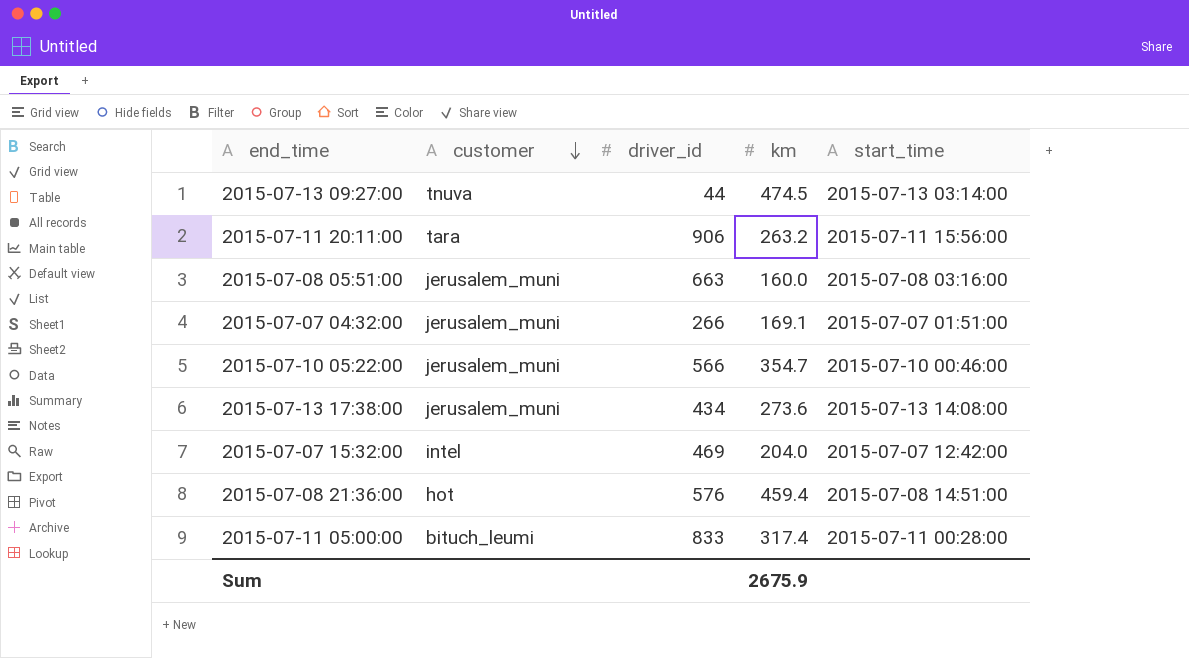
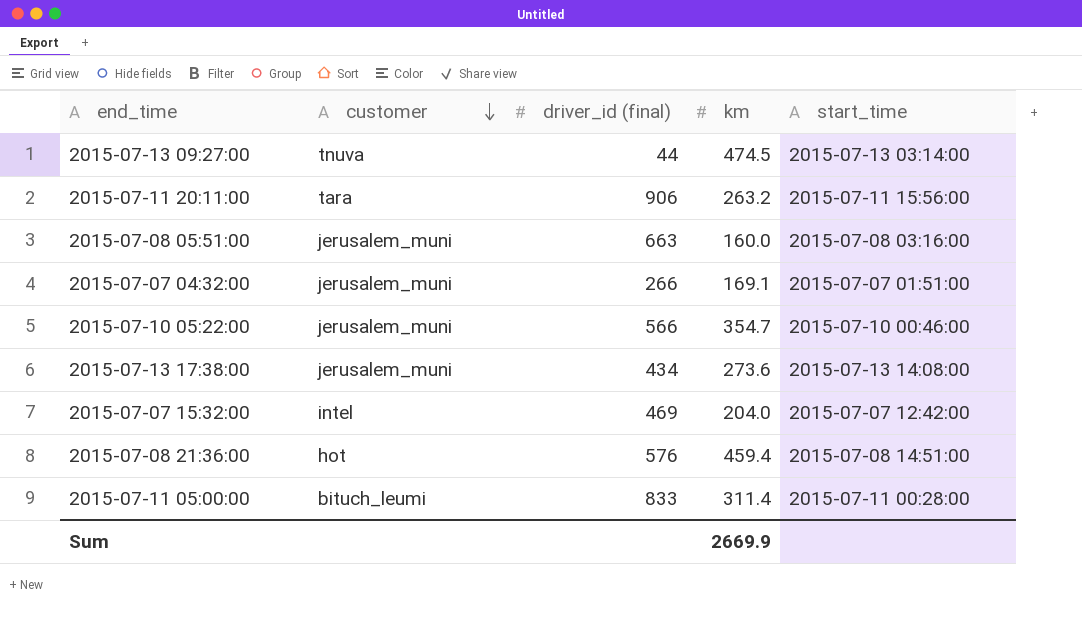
column name: driver_id -> driver_id (final)
2015-07-11 05:00:00 | km: 317.4 -> 311.4
Sum | km: 2675.9 -> 2669.9

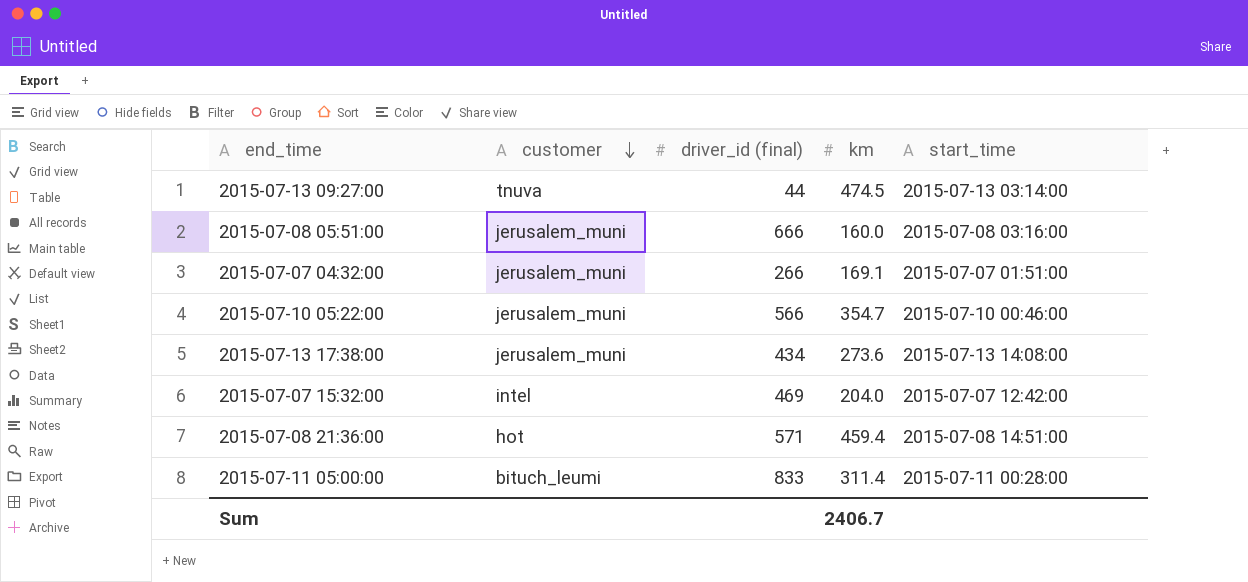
row 2015-07-11 20:11:00: tara | 906 | 263.2 | 2015-07-11 15:56:00 -> none
2015-07-08 05:51:00 | driver_id (final): 663 -> 666
2015-07-08 21:36:00 | driver_id (final): 576 -> 571
Sum | km: 2669.9 -> 2406.7

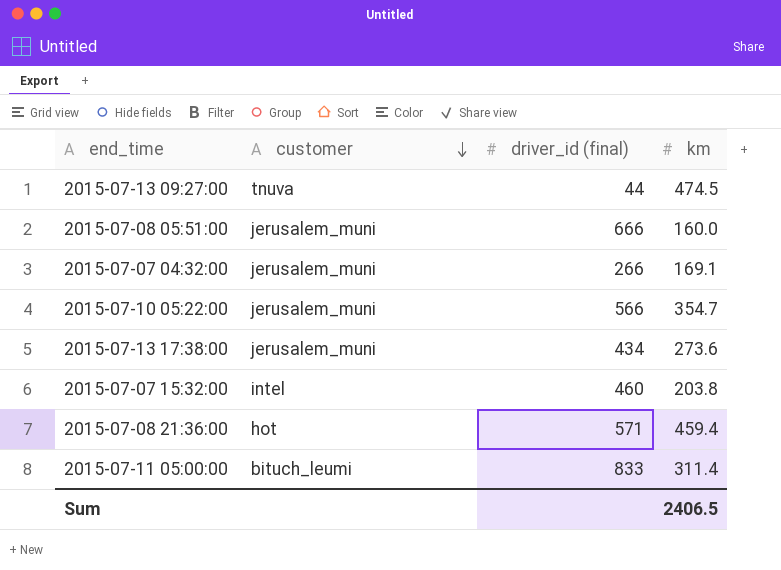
column start_time | position: 5 -> none
2015-07-07 15:32:00 | driver_id (final): 469 -> 460
2015-07-07 15:32:00 | km: 204.0 -> 203.8
Sum | km: 2406.7 -> 2406.5

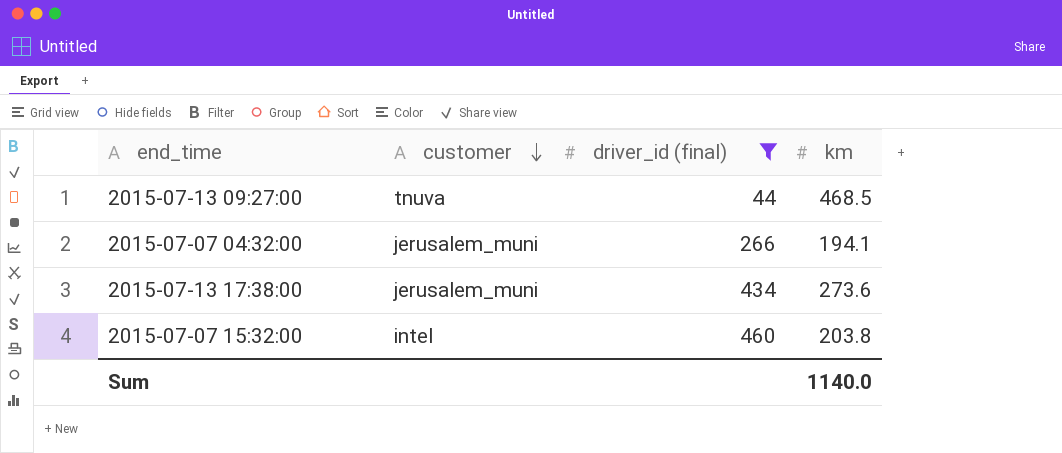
filter: none -> driver_id (final) <= 460
2015-07-13 09:27:00 | km: 474.5 -> 468.5
2015-07-07 04:32:00 | km: 169.1 -> 194.1
Sum | km: 2406.5 -> 1140.0

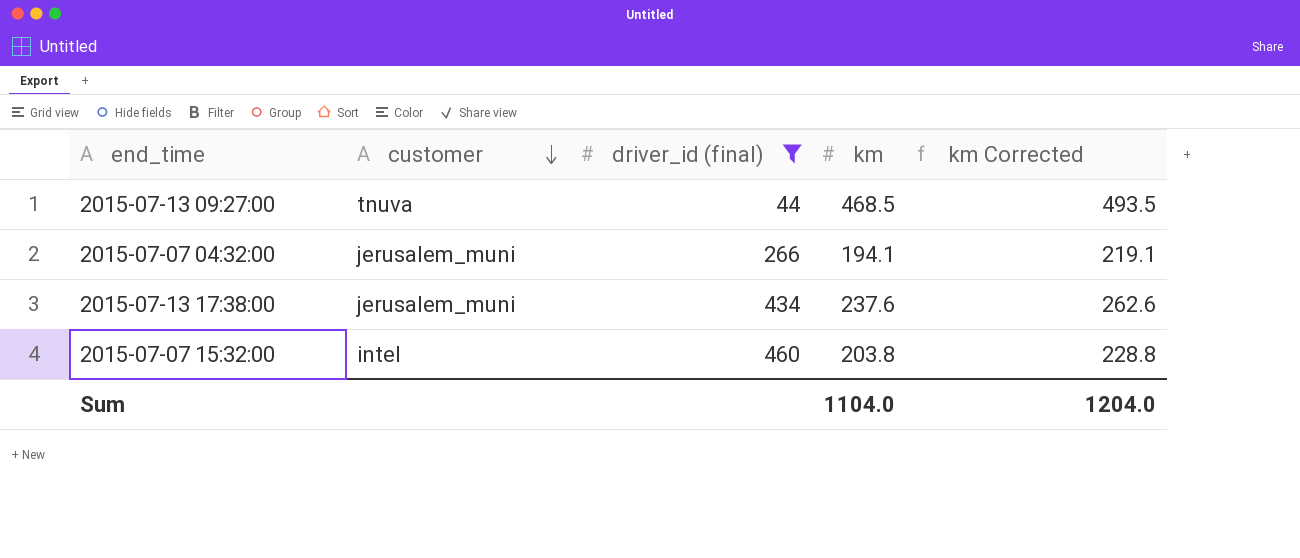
column km Corrected | formula: none -> [km] + 25
2015-07-13 17:38:00 | km: 273.6 -> 237.6
Sum | km: 1140.0 -> 1104.0

